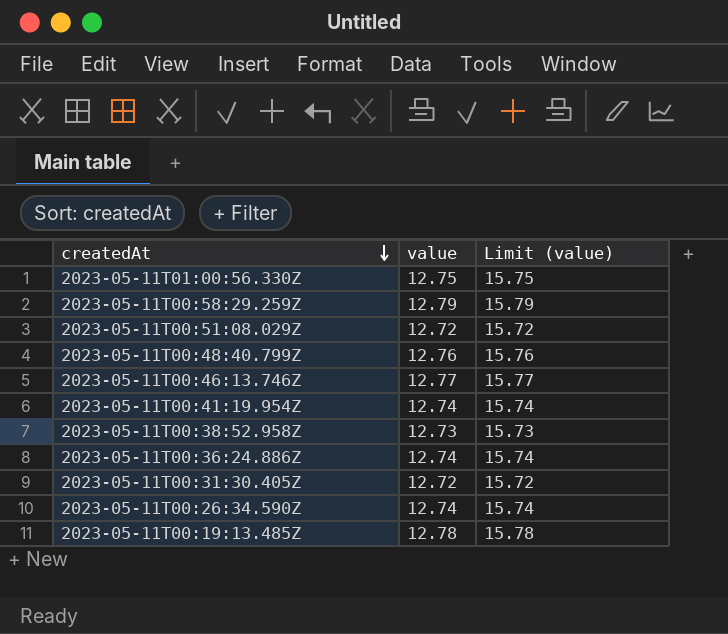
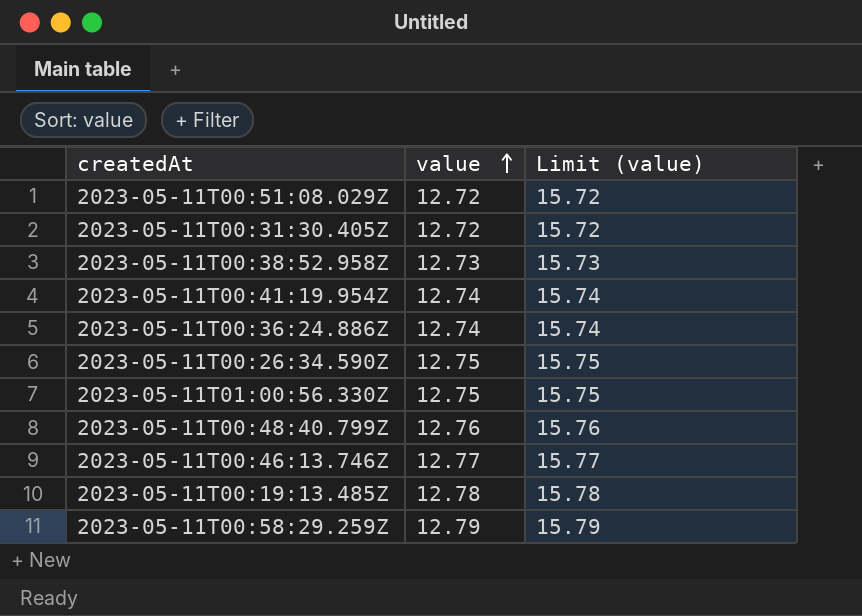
row order: createdAt descending -> value ascending
2023-05-11T00:26:34.590Z | value: 12.74 -> 12.75
2023-05-11T00:26:34.590Z | Limit (value): 15.74 -> 15.75

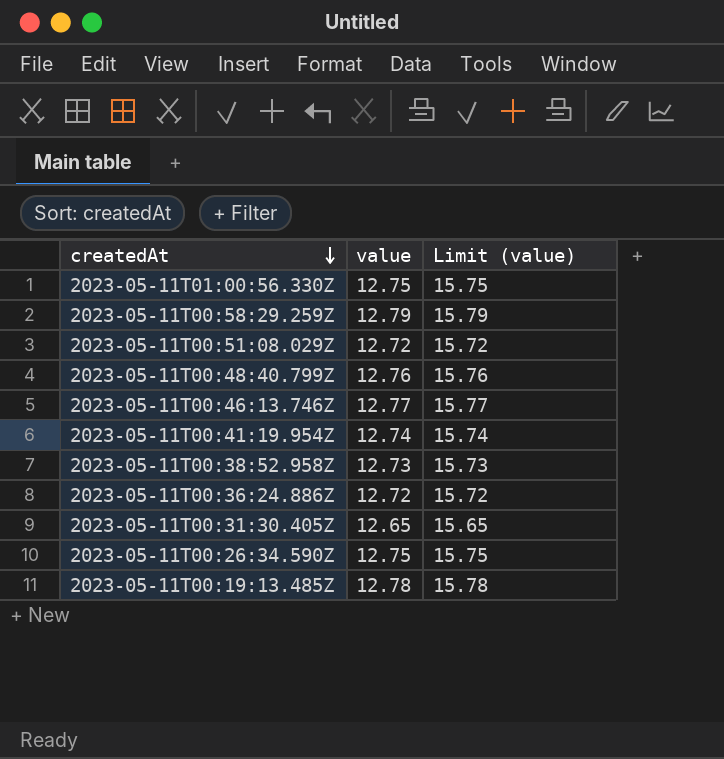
row order: value ascending -> createdAt descending
2023-05-11T00:36:24.886Z | value: 12.74 -> 12.72
2023-05-11T00:36:24.886Z | Limit (value): 15.74 -> 15.72
2023-05-11T00:31:30.405Z | value: 12.72 -> 12.65
2023-05-11T00:31:30.405Z | Limit (value): 15.72 -> 15.65

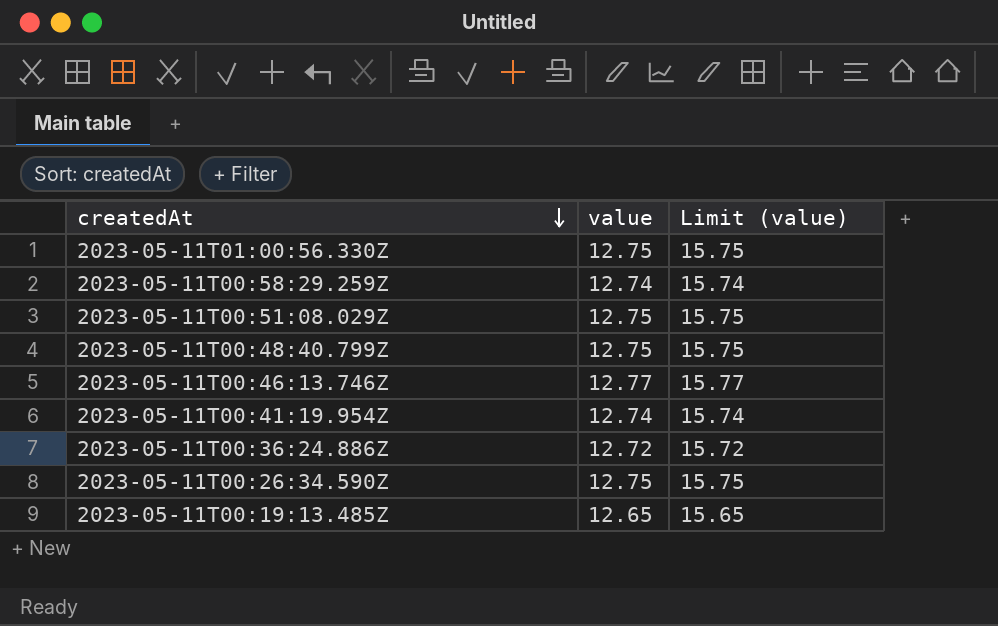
row 2023-05-11T00:38:52.958Z: 12.73 | 15.73 -> none
row 2023-05-11T00:31:30.405Z: 12.65 | 15.65 -> none
2023-05-11T00:58:29.259Z | value: 12.79 -> 12.74
2023-05-11T00:58:29.259Z | Limit (value): 15.79 -> 15.74
2023-05-11T00:51:08.029Z | value: 12.72 -> 12.75
2023-05-11T00:51:08.029Z | Limit (value): 15.72 -> 15.75
2023-05-11T00:48:40.799Z | value: 12.76 -> 12.75
2023-05-11T00:48:40.799Z | Limit (value): 15.76 -> 15.75
2023-05-11T00:19:13.485Z | value: 12.78 -> 12.65
2023-05-11T00:19:13.485Z | Limit (value): 15.78 -> 15.65

